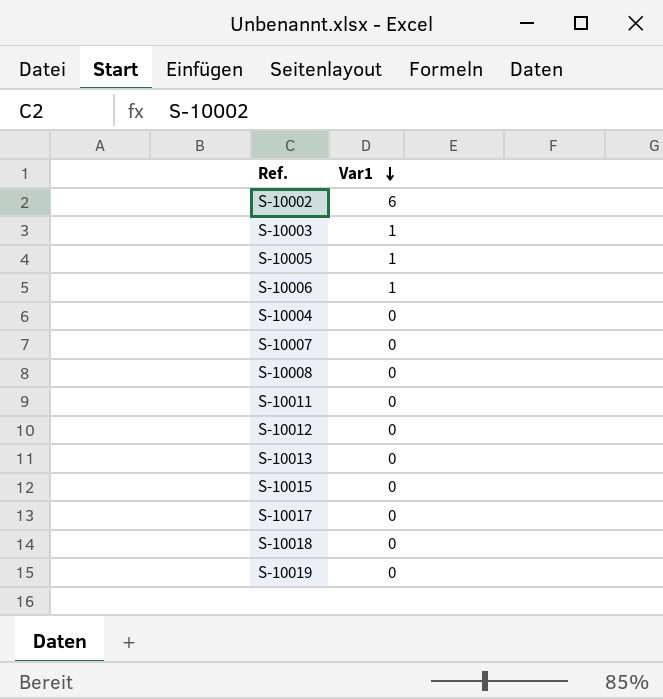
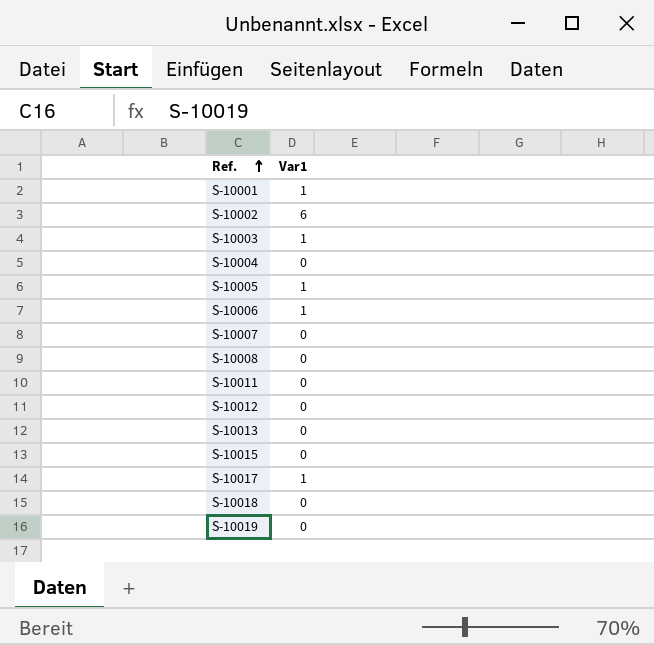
row order: Var1 descending -> Ref. ascending
row S-10001: none -> 1
S-10017 | Var1: 0 -> 1

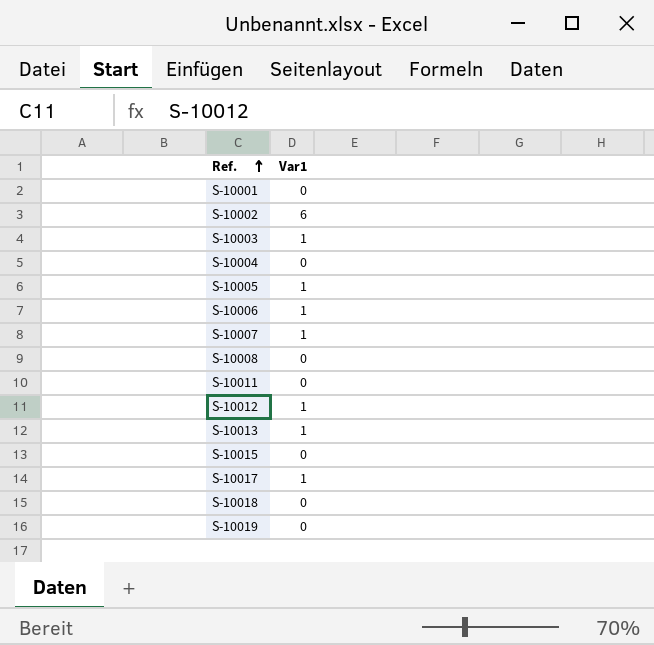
S-10001 | Var1: 1 -> 0
S-10007 | Var1: 0 -> 1
S-10012 | Var1: 0 -> 1
S-10013 | Var1: 0 -> 1

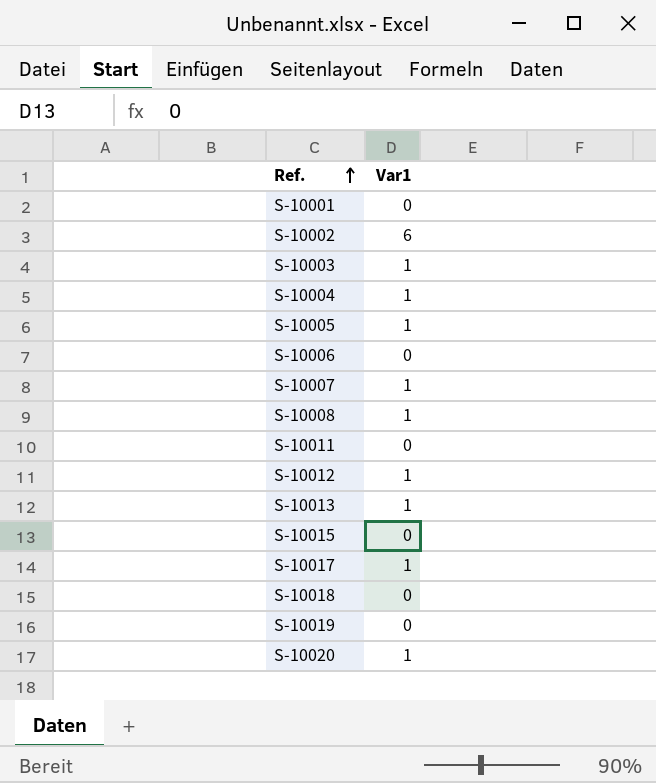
S-10004 | Var1: 0 -> 1
S-10006 | Var1: 1 -> 0
S-10008 | Var1: 0 -> 1
row S-10020: none -> 1

